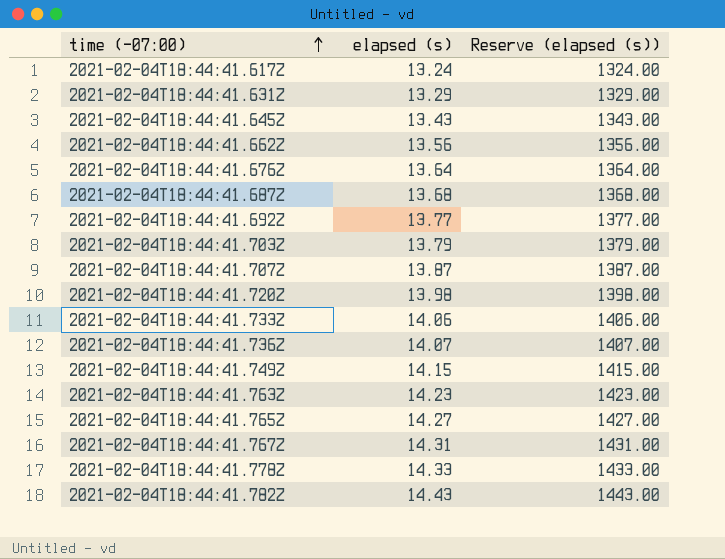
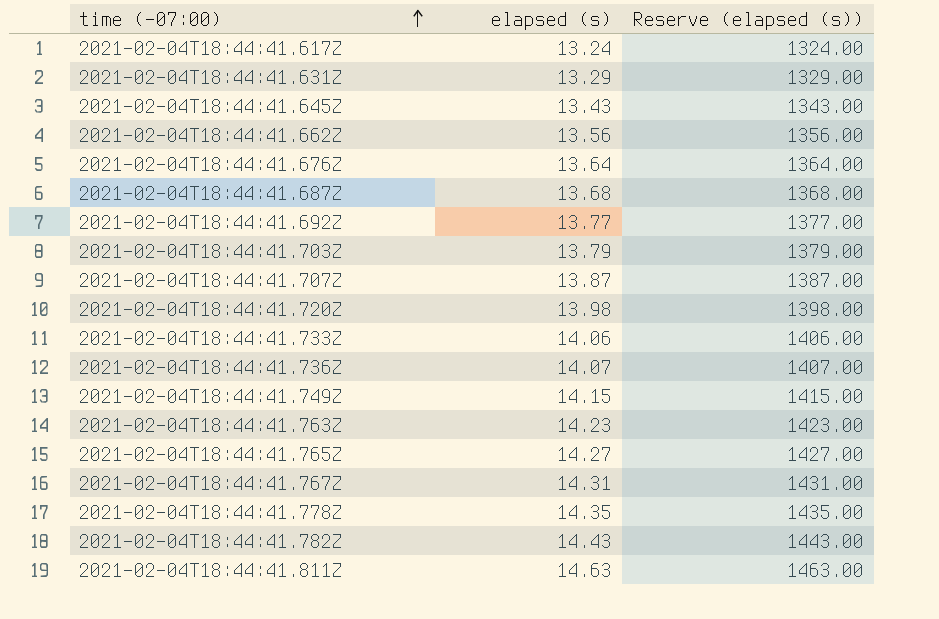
2021-02-04T18:44:41.778Z | elapsed (s): 14.33 -> 14.35
2021-02-04T18:44:41.778Z | Reserve (elapsed (s)): 1433.00 -> 1435.00
row 2021-02-04T18:44:41.811Z: none -> 14.63 | 1463.00

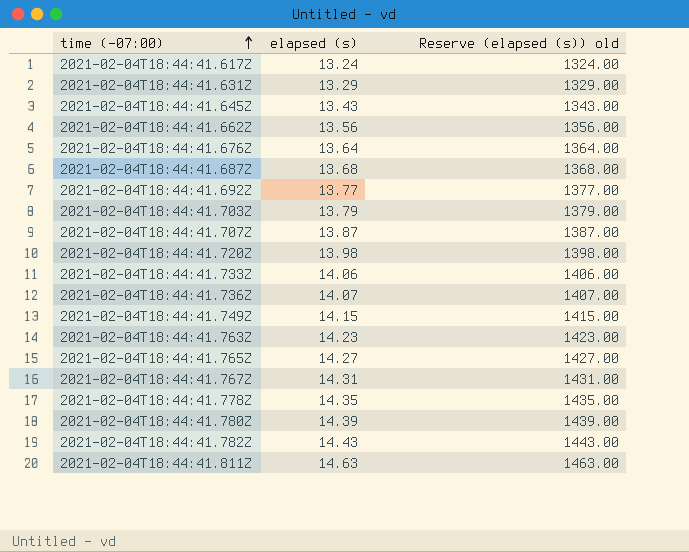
column name: Reserve (elapsed (s)) -> Reserve (elapsed (s)) old
row 2021-02-04T18:44:41.780Z: none -> 14.39 | 1439.00

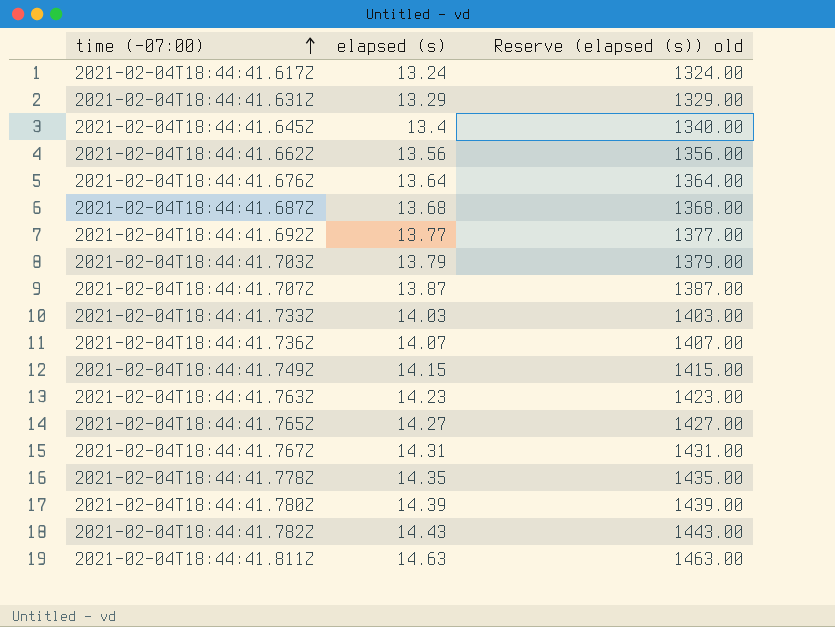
row 2021-02-04T18:44:41.720Z: 13.98 | 1398.00 -> none
2021-02-04T18:44:41.645Z | elapsed (s): 13.43 -> 13.4
2021-02-04T18:44:41.645Z | Reserve (elapsed (s)) old: 1343.00 -> 1340.00
2021-02-04T18:44:41.733Z | elapsed (s): 14.06 -> 14.03
2021-02-04T18:44:41.733Z | Reserve (elapsed (s)) old: 1406.00 -> 1403.00

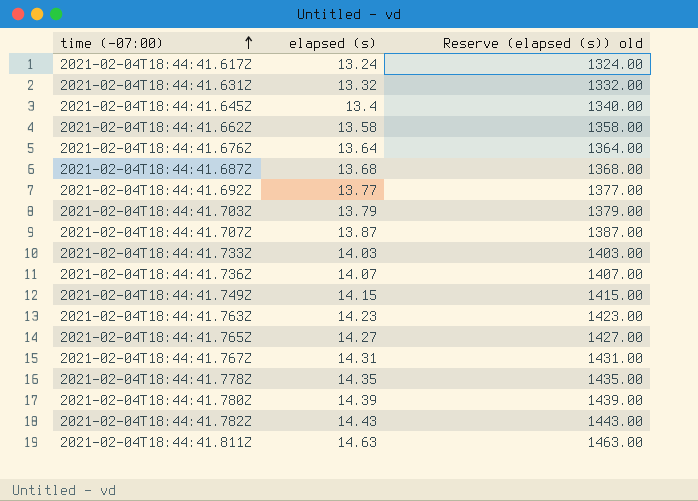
2021-02-04T18:44:41.631Z | elapsed (s): 13.29 -> 13.32
2021-02-04T18:44:41.631Z | Reserve (elapsed (s)) old: 1329.00 -> 1332.00
2021-02-04T18:44:41.662Z | elapsed (s): 13.56 -> 13.58
2021-02-04T18:44:41.662Z | Reserve (elapsed (s)) old: 1356.00 -> 1358.00

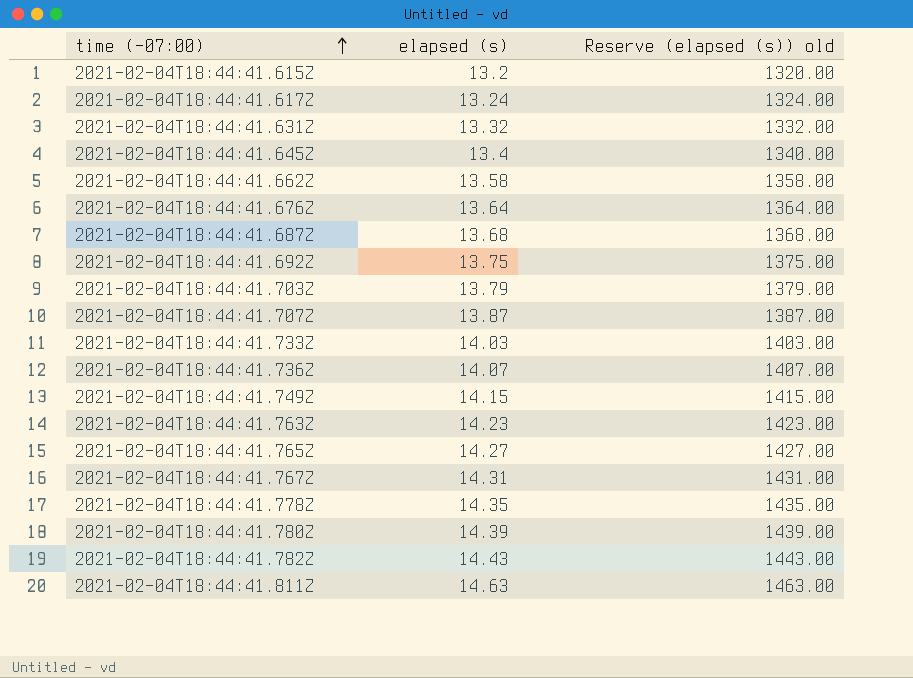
row 2021-02-04T18:44:41.615Z: none -> 13.2 | 1320.00
2021-02-04T18:44:41.692Z | elapsed (s): 13.77 -> 13.75
2021-02-04T18:44:41.692Z | Reserve (elapsed (s)) old: 1377.00 -> 1375.00

